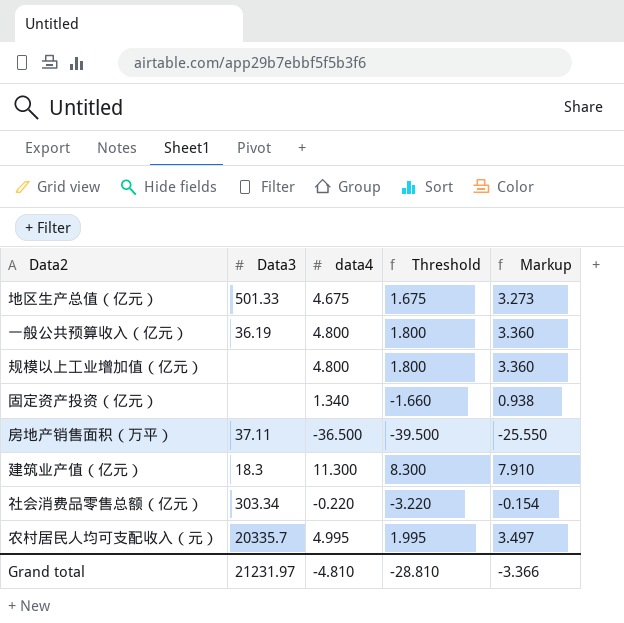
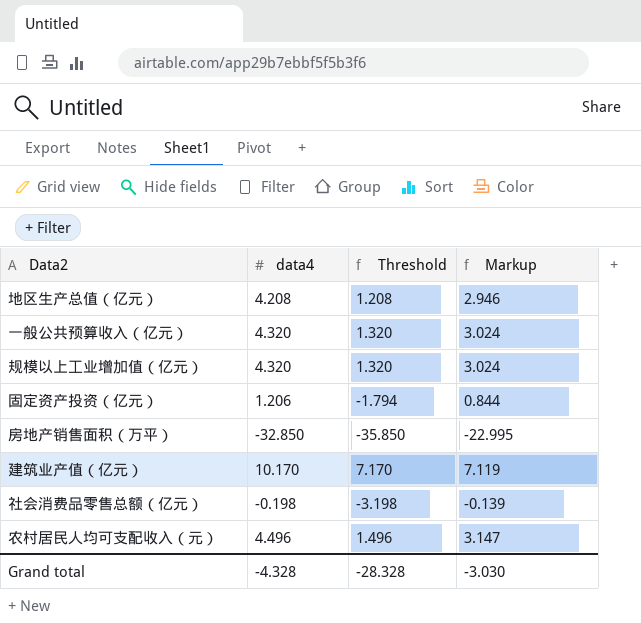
column Data3 | position: 2 -> none
地区生产总值（亿元） | data4: 4.675 -> 4.208
地区生产总值（亿元） | Threshold: 1.675 -> 1.208
地区生产总值（亿元） | Markup: 3.273 -> 2.946
一般公共预算收入（亿元） | data4: 4.800 -> 4.320
一般公共预算收入（亿元） | Threshold: 1.800 -> 1.320
一般公共预算收入（亿元） | Markup: 3.360 -> 3.024
规模以上工业增加值（亿元） | data4: 4.800 -> 4.320
规模以上工业增加值（亿元） | Threshold: 1.800 -> 1.320
规模以上工业增加值（亿元） | Markup: 3.360 -> 3.024
固定资产投资（亿元） | data4: 1.340 -> 1.206
固定资产投资（亿元） | Threshold: -1.660 -> -1.794
固定资产投资（亿元） | Markup: 0.938 -> 0.844
房地产销售面积（万平） | data4: -36.500 -> -32.850
房地产销售面积（万平） | Threshold: -39.500 -> -35.850
房地产销售面积（万平） | Markup: -25.550 -> -22.995
建筑业产值（亿元） | data4: 11.300 -> 10.170
建筑业产值（亿元） | Threshold: 8.300 -> 7.170
建筑业产值（亿元） | Markup: 7.910 -> 7.119
社会消费品零售总额（亿元） | data4: -0.220 -> -0.198
社会消费品零售总额（亿元） | Threshold: -3.220 -> -3.198
社会消费品零售总额（亿元） | Markup: -0.154 -> -0.139
农村居民人均可支配收入（元） | data4: 4.995 -> 4.496
农村居民人均可支配收入（元） | Threshold: 1.995 -> 1.496
农村居民人均可支配收入（元） | Markup: 3.497 -> 3.147
Grand total | data4: -4.810 -> -4.328
Grand total | Threshold: -28.810 -> -28.328
Grand total | Markup: -3.366 -> -3.030

